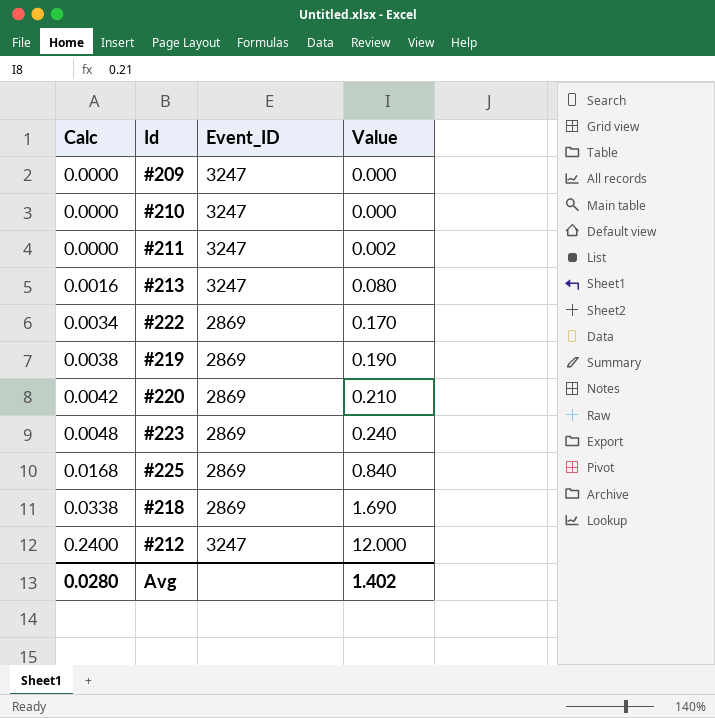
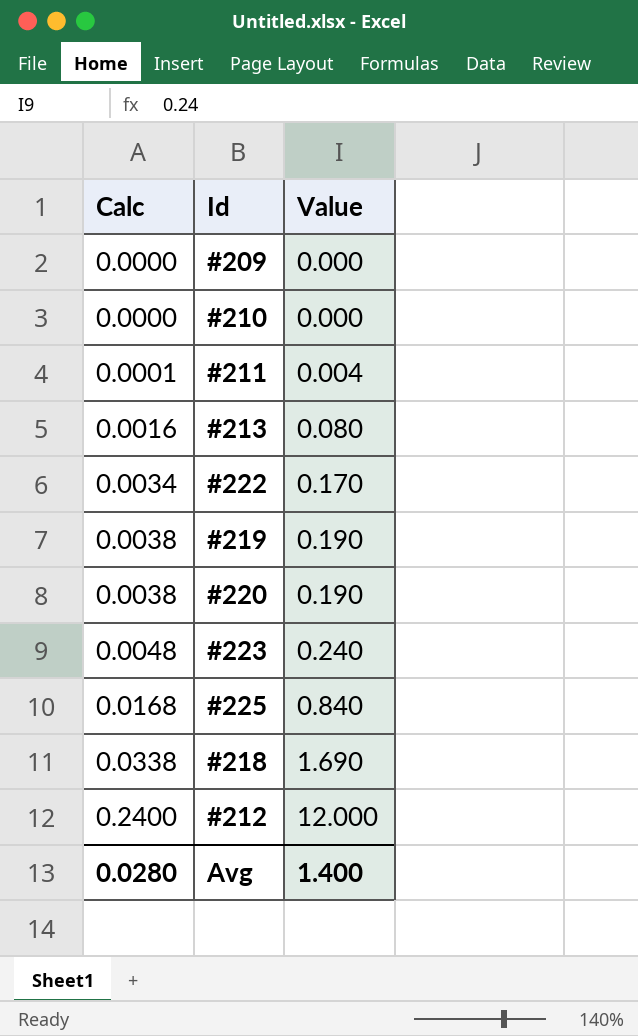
column Event_ID | position: 3 -> none
#211 | Calc: 0.0000 -> 0.0001
#211 | Value: 0.002 -> 0.004
#220 | Calc: 0.0042 -> 0.0038
#220 | Value: 0.210 -> 0.190
Avg | Value: 1.402 -> 1.400

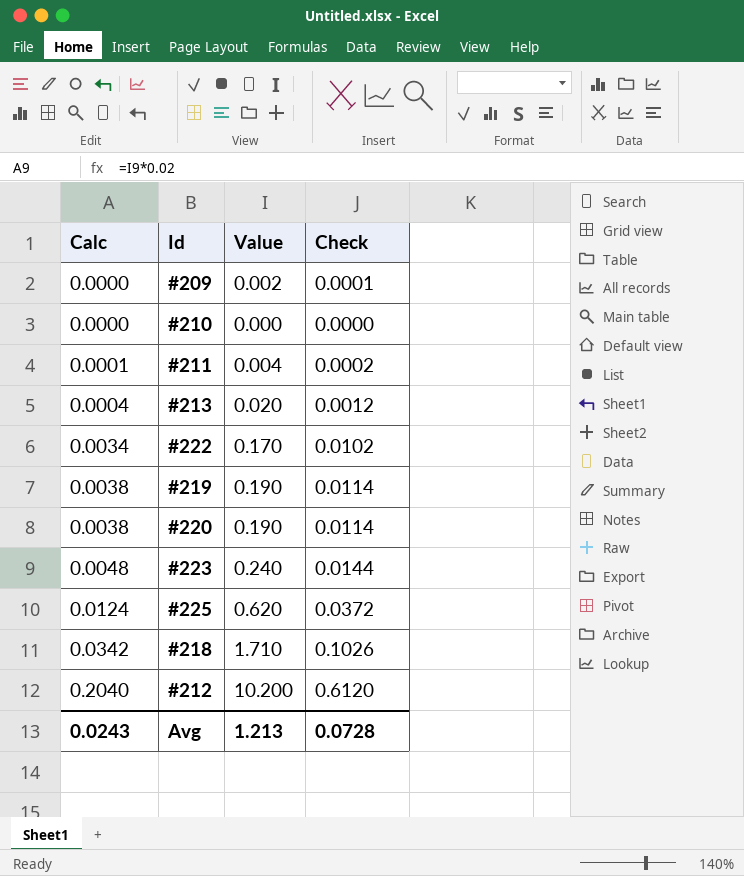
column Check | formula: none -> [Value] * 0.06
#209 | Value: 0.000 -> 0.002
#213 | Calc: 0.0016 -> 0.0004
#213 | Value: 0.080 -> 0.020
#225 | Calc: 0.0168 -> 0.0124
#225 | Value: 0.840 -> 0.620
#218 | Calc: 0.0338 -> 0.0342
#218 | Value: 1.690 -> 1.710
#212 | Calc: 0.2400 -> 0.2040
#212 | Value: 12.000 -> 10.200
Avg | Calc: 0.0280 -> 0.0243
Avg | Value: 1.400 -> 1.213

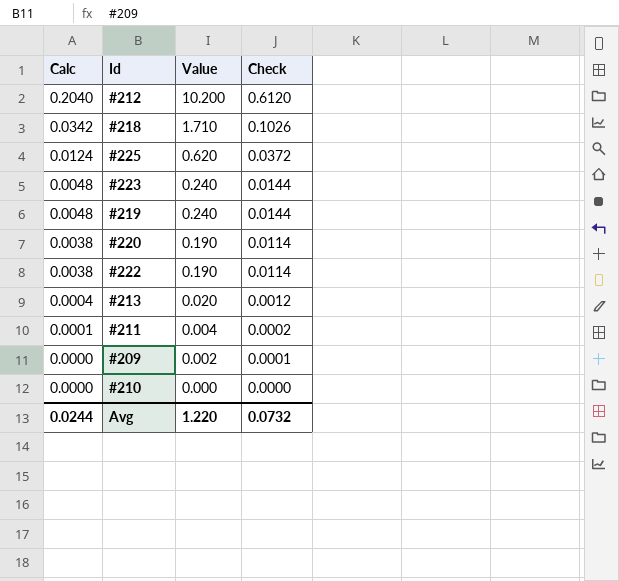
row order: Calc ascending -> Calc descending
#219 | Calc: 0.0038 -> 0.0048
#219 | Value: 0.190 -> 0.240
#219 | Check: 0.0114 -> 0.0144
#222 | Calc: 0.0034 -> 0.0038
#222 | Value: 0.170 -> 0.190
#222 | Check: 0.0102 -> 0.0114
Avg | Calc: 0.0243 -> 0.0244
Avg | Value: 1.213 -> 1.220
Avg | Check: 0.0728 -> 0.0732

